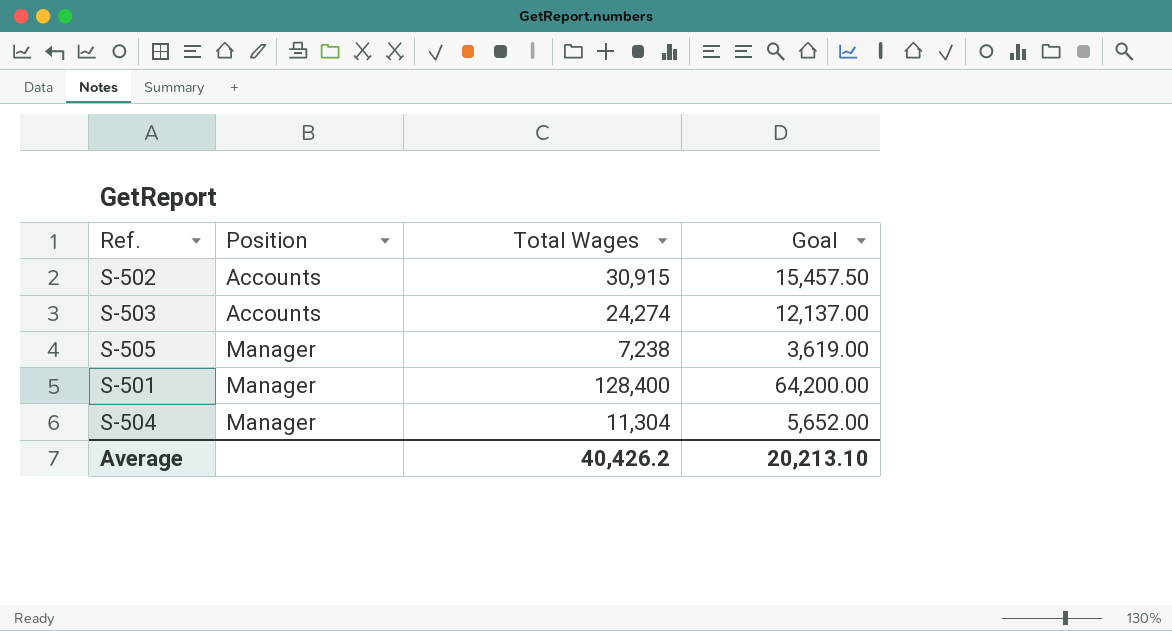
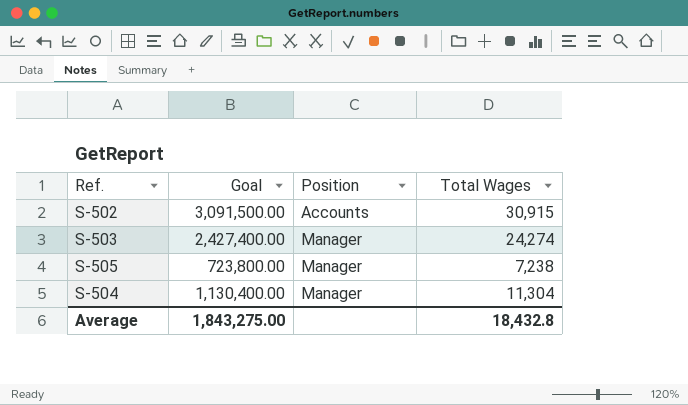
column Goal | formula: [Total Wages] * 0.5 -> [Total Wages] * 100
column Goal | position: 4 -> 2
row S-501: Manager | 128,400 | 64,200.00 -> none
S-503 | Position: Accounts -> Manager
Average | Goal: 20,213.10 -> 1,843,275.00
Average | Total Wages: 40,426.2 -> 18,432.8

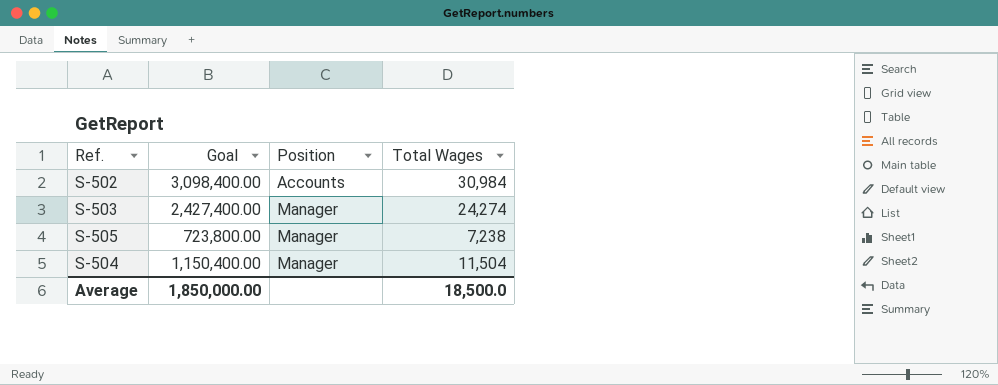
S-502 | Goal: 3,091,500.00 -> 3,098,400.00
S-502 | Total Wages: 30,915 -> 30,984
S-504 | Goal: 1,130,400.00 -> 1,150,400.00
S-504 | Total Wages: 11,304 -> 11,504
Average | Goal: 1,843,275.00 -> 1,850,000.00
Average | Total Wages: 18,432.8 -> 18,500.0

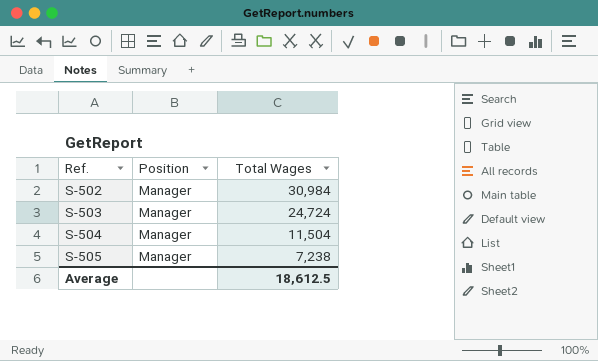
row order: Position ascending -> Ref. ascending
column Goal | formula: [Total Wages] * 100 -> none
S-502 | Position: Accounts -> Manager
S-503 | Total Wages: 24,274 -> 24,724
Average | Total Wages: 18,500.0 -> 18,612.5

